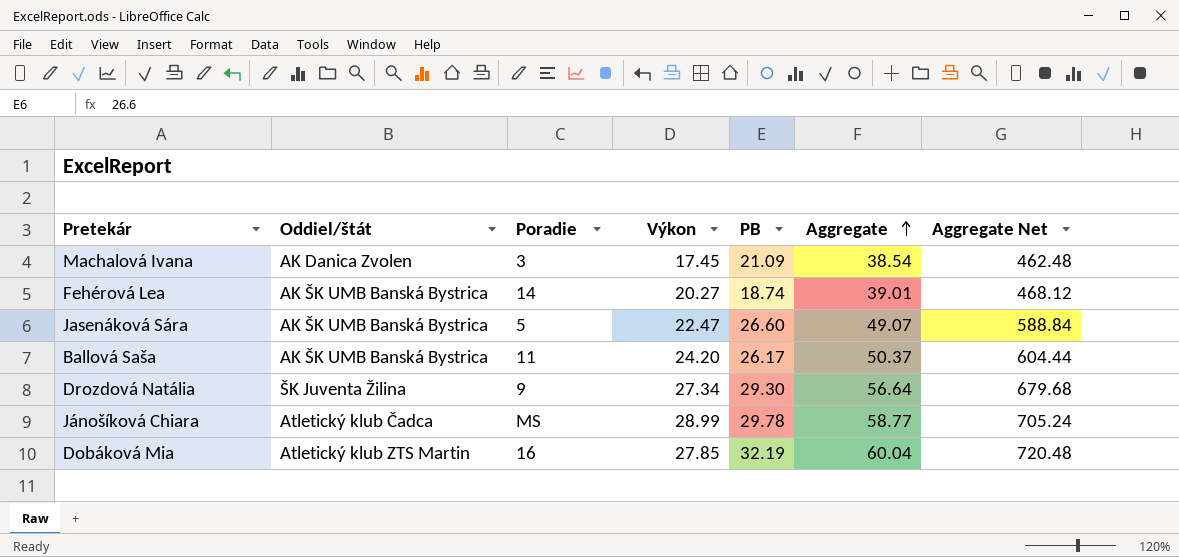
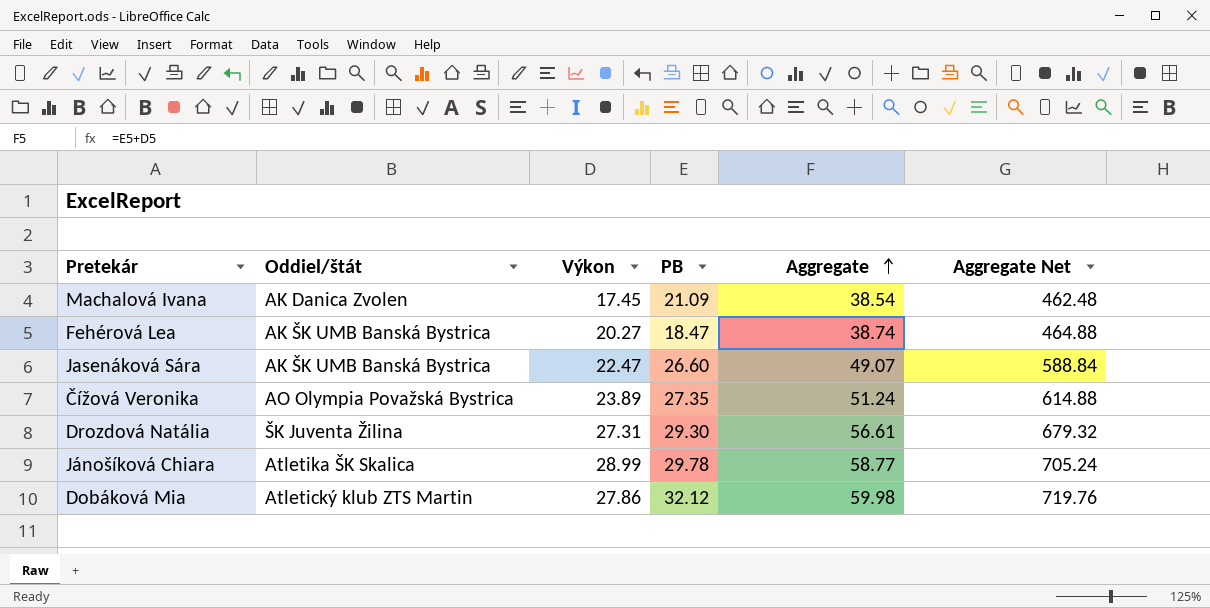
column Poradie | position: 3 -> none
row Ballová Saša: AK ŠK UMB Banská Bystrica | 11 | 24.20 | 26.17 | 50.37 | 604.44 -> none
Fehérová Lea | PB: 18.74 -> 18.47
Fehérová Lea | Aggregate: 39.01 -> 38.74
Fehérová Lea | Aggregate Net: 468.12 -> 464.88
row Čížová Veronika: none -> AO Olympia Považská Bystrica | 23.89 | 27.35 | 51.24 | 614.88
Drozdová Natália | Výkon: 27.34 -> 27.31
Drozdová Natália | Aggregate: 56.64 -> 56.61
Drozdová Natália | Aggregate Net: 679.68 -> 679.32
Jánošíková Chiara | Oddiel/štát: Atletický klub Čadca -> Atletika ŠK Skalica
Dobáková Mia | Výkon: 27.85 -> 27.86
Dobáková Mia | PB: 32.19 -> 32.12
Dobáková Mia | Aggregate: 60.04 -> 59.98
Dobáková Mia | Aggregate Net: 720.48 -> 719.76

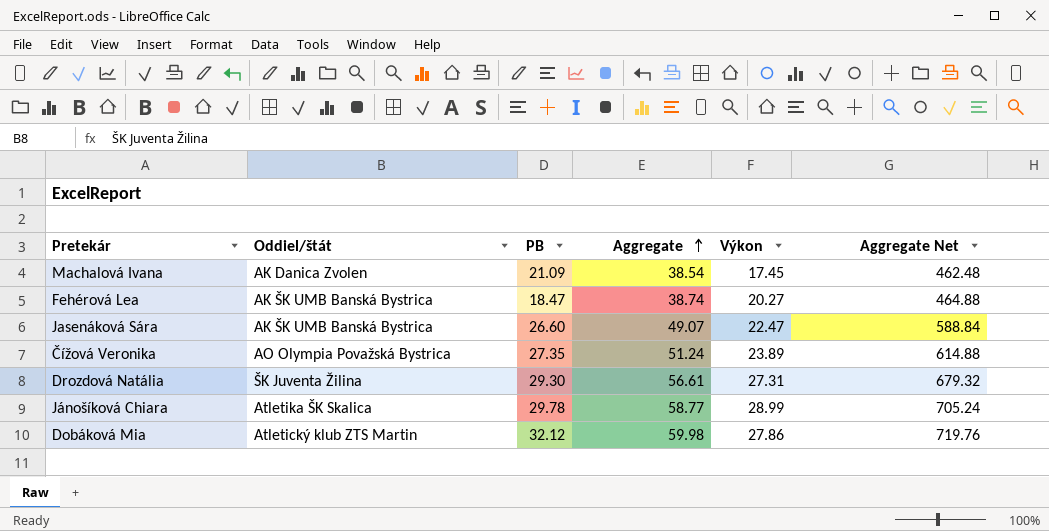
column Výkon | position: 3 -> 5

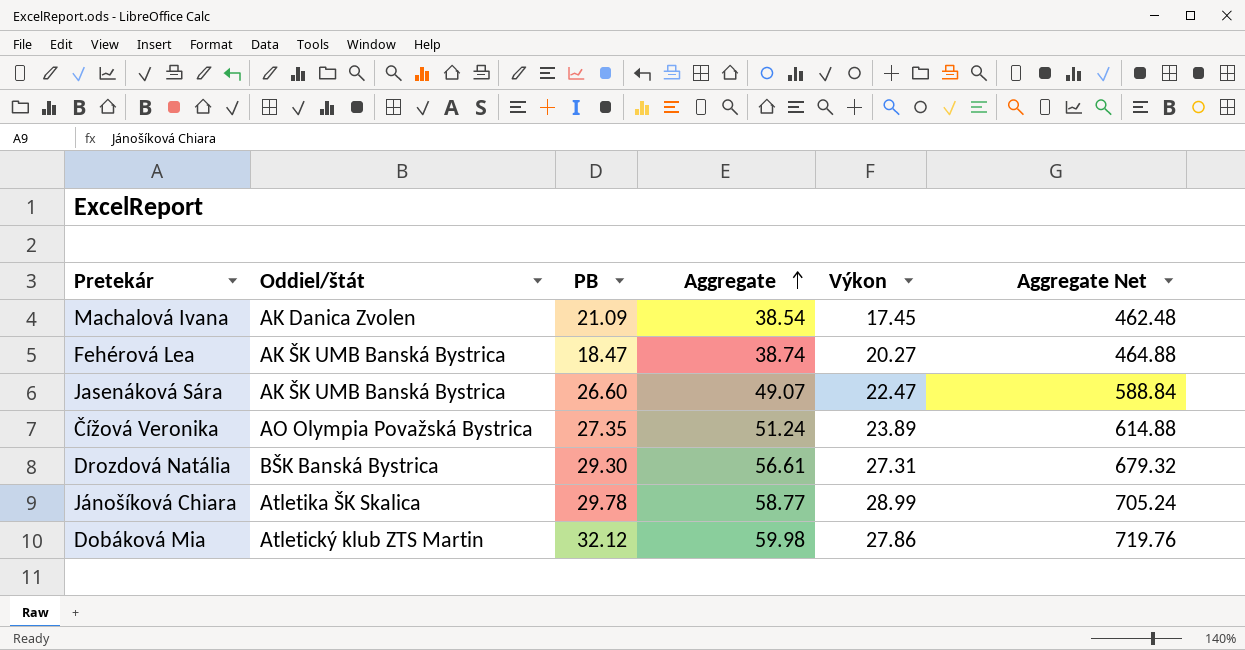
Drozdová Natália | Oddiel/štát: ŠK Juventa Žilina -> BŠK Banská Bystrica

